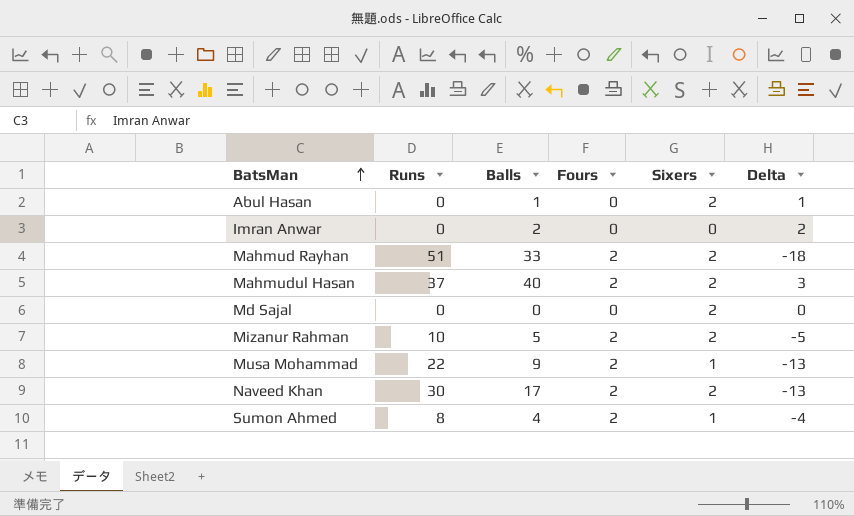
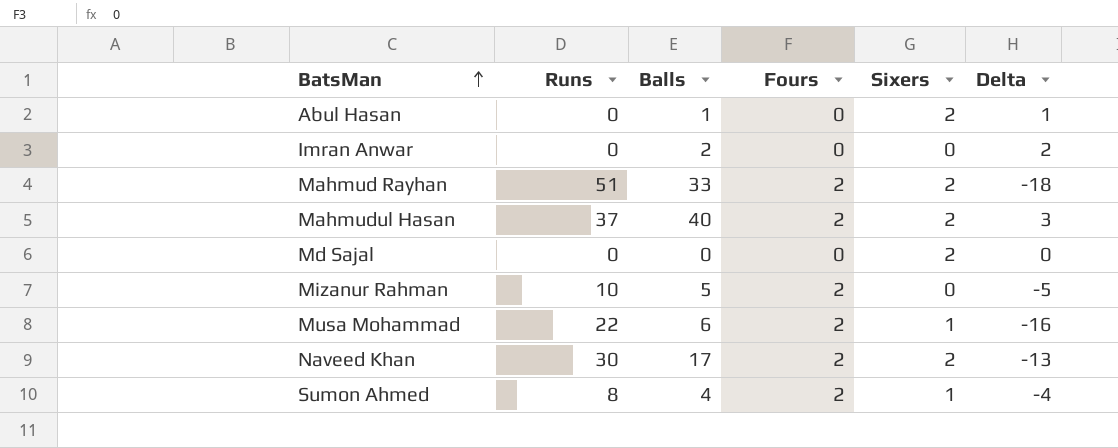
Mizanur Rahman | Sixers: 2 -> 0
Musa Mohammad | Balls: 9 -> 6
Musa Mohammad | Delta: -13 -> -16

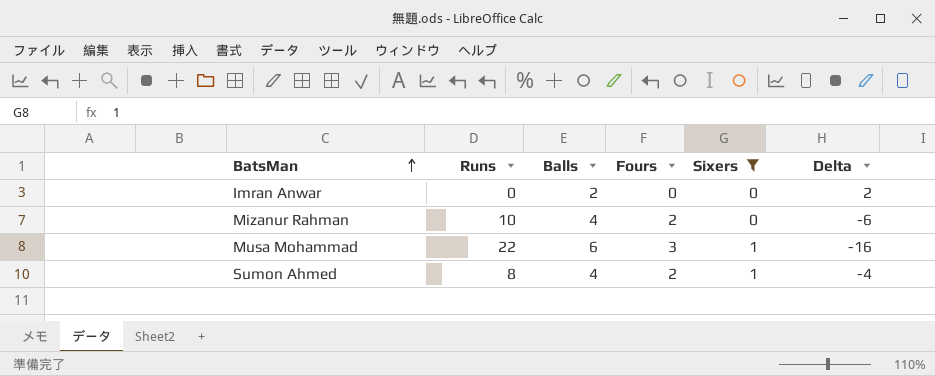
filter: none -> Sixers != 2
Mizanur Rahman | Balls: 5 -> 4
Mizanur Rahman | Delta: -5 -> -6
Musa Mohammad | Fours: 2 -> 3

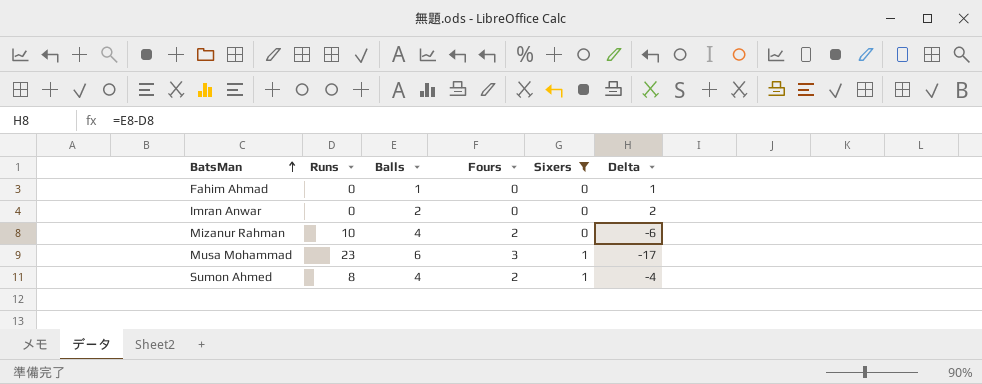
row Fahim Ahmad: none -> 0 | 1 | 0 | 0 | 1
Musa Mohammad | Runs: 22 -> 23
Musa Mohammad | Delta: -16 -> -17

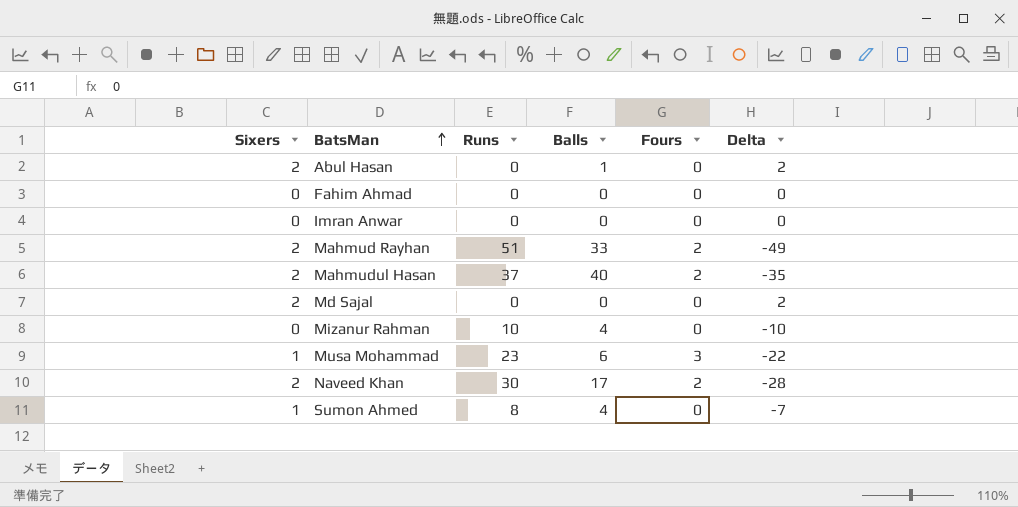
filter: Sixers != 2 -> none
column Sixers | position: 5 -> 1
column Delta | formula: [Balls] - [Runs] -> [Sixers] - [Runs]
Fahim Ahmad | Balls: 1 -> 0
Imran Anwar | Balls: 2 -> 0
Mizanur Rahman | Fours: 2 -> 0
Sumon Ahmed | Fours: 2 -> 0

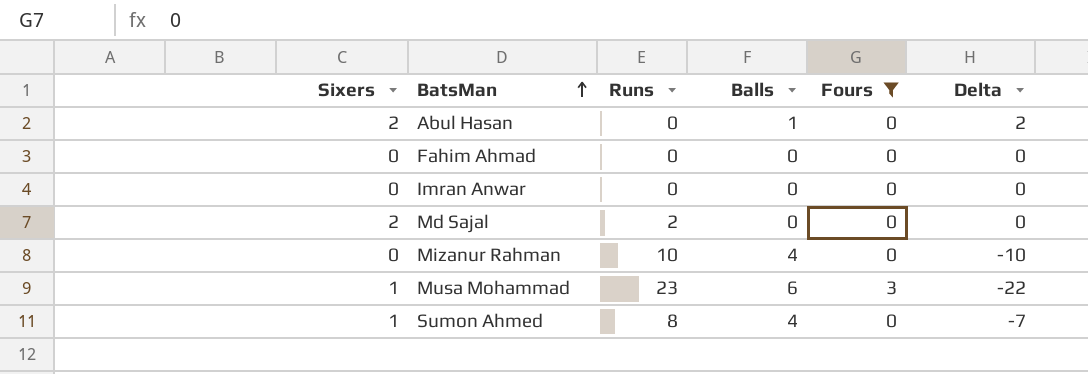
filter: none -> Fours != 2
Md Sajal | Runs: 0 -> 2
Md Sajal | Delta: 2 -> 0

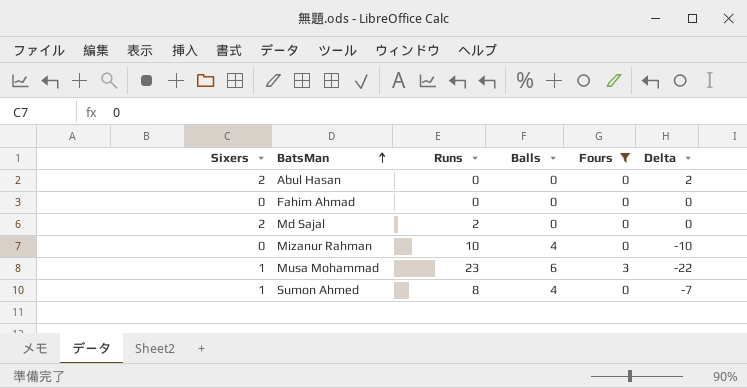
row Imran Anwar: 0 | 0 | 0 | 0 | 0 -> none
Abul Hasan | Balls: 1 -> 0

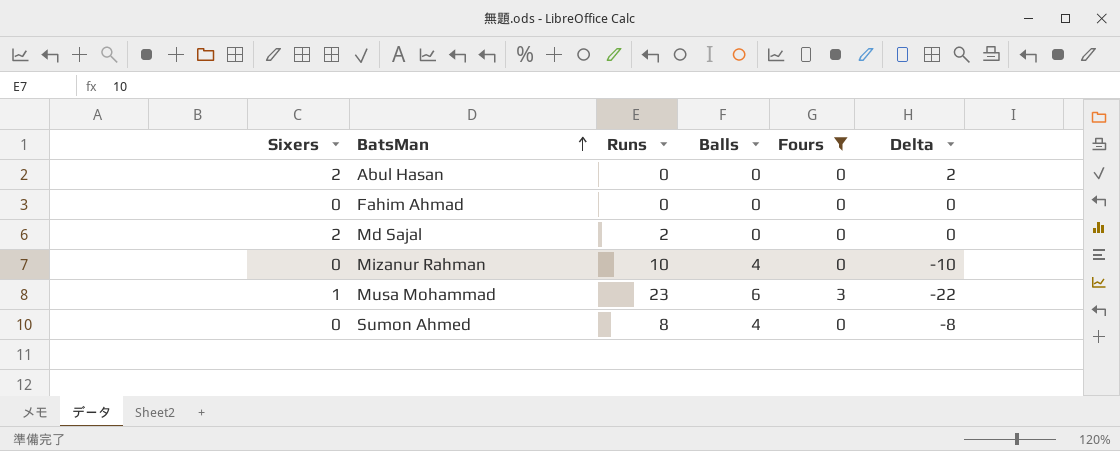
Sumon Ahmed | Sixers: 1 -> 0
Sumon Ahmed | Delta: -7 -> -8

